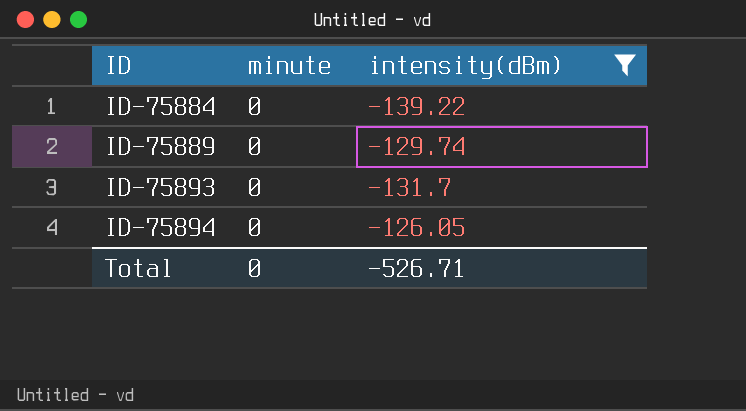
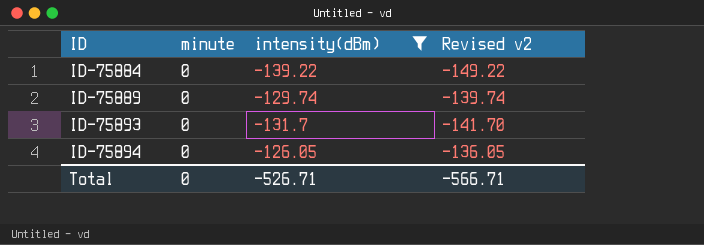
column Revised v2 | formula: none -> [intensity(dBm)] - 10

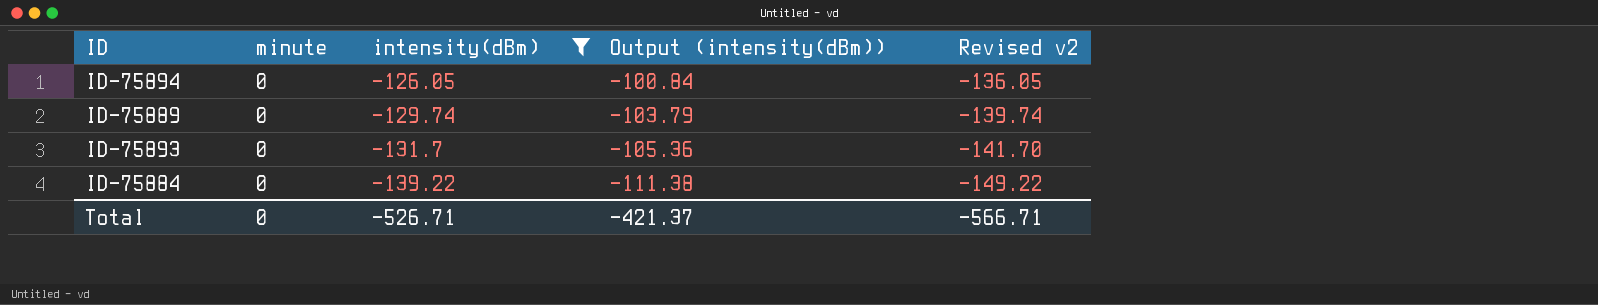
row order: ID ascending -> intensity(dBm) descending
column Output (intensity(dBm)) | formula: none -> [intensity(dBm)] * 0.8

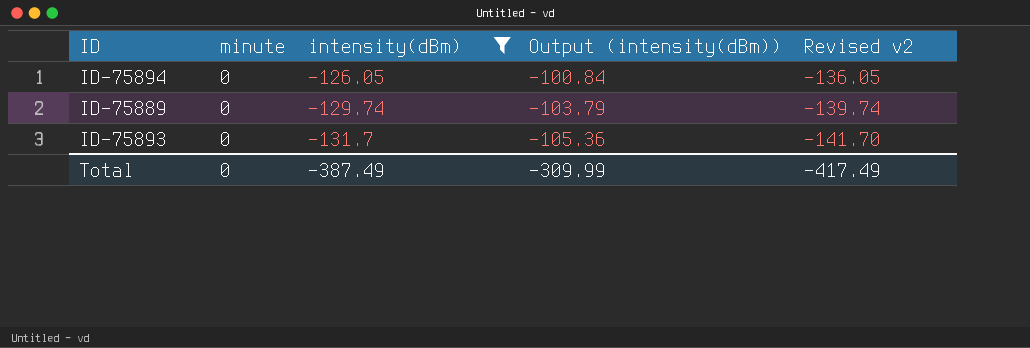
row ID-75884: 0 | -139.22 | -111.38 | -149.22 -> none
Total | intensity(dBm): -526.71 -> -387.49
Total | Output (intensity(dBm)): -421.37 -> -309.99
Total | Revised v2: -566.71 -> -417.49

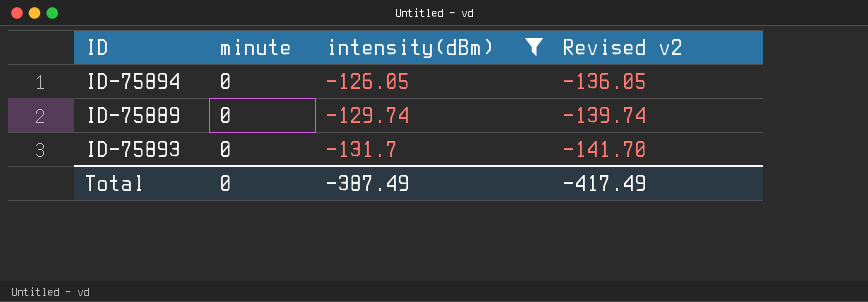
column Output (intensity(dBm)) | formula: [intensity(dBm)] * 0.8 -> none

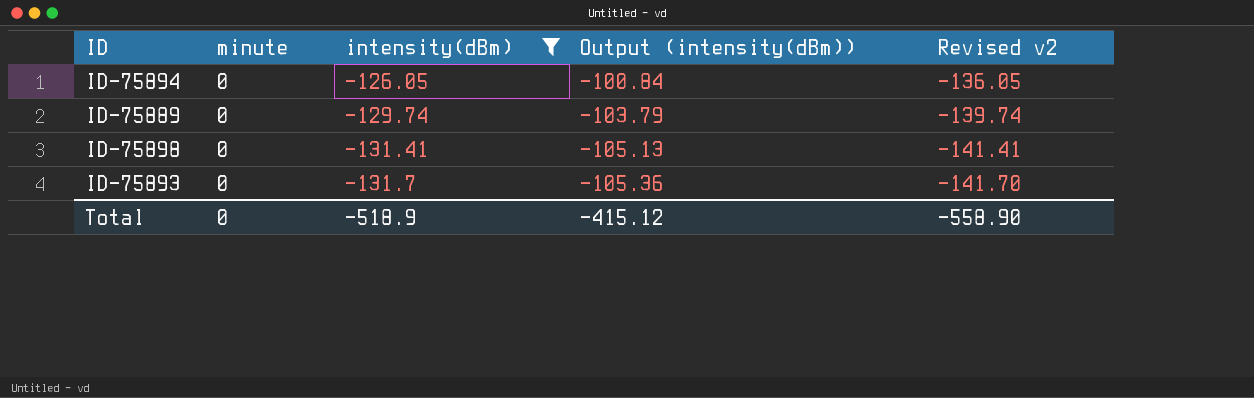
column Output (intensity(dBm)) | formula: none -> [intensity(dBm)] * 0.8
row ID-75898: none -> 0 | -131.41 | -105.13 | -141.41
Total | intensity(dBm): -387.49 -> -518.9
Total | Revised v2: -417.49 -> -558.90

